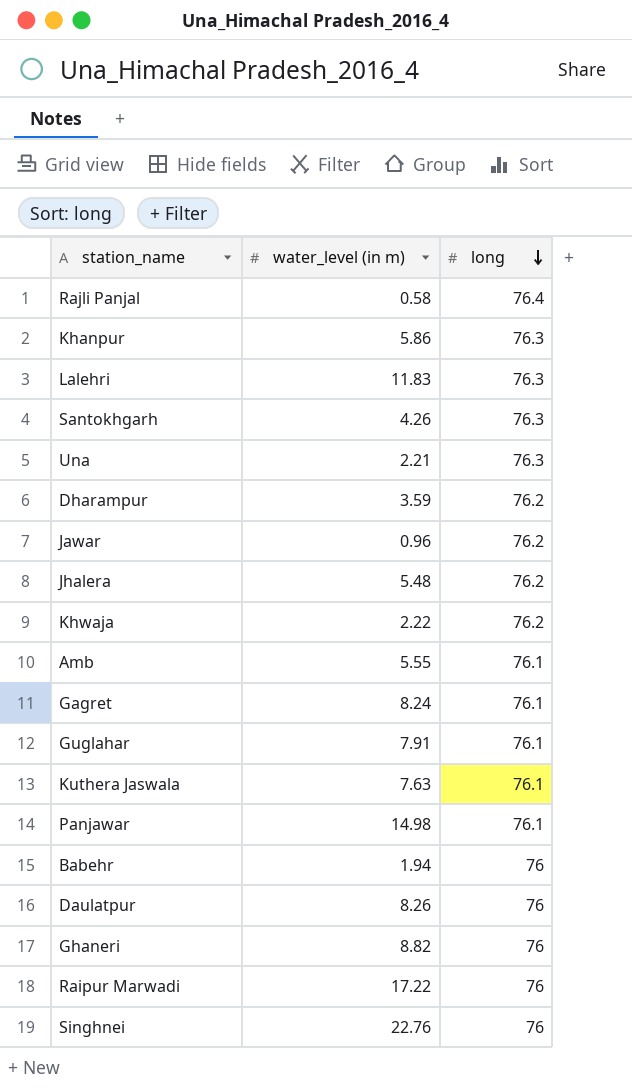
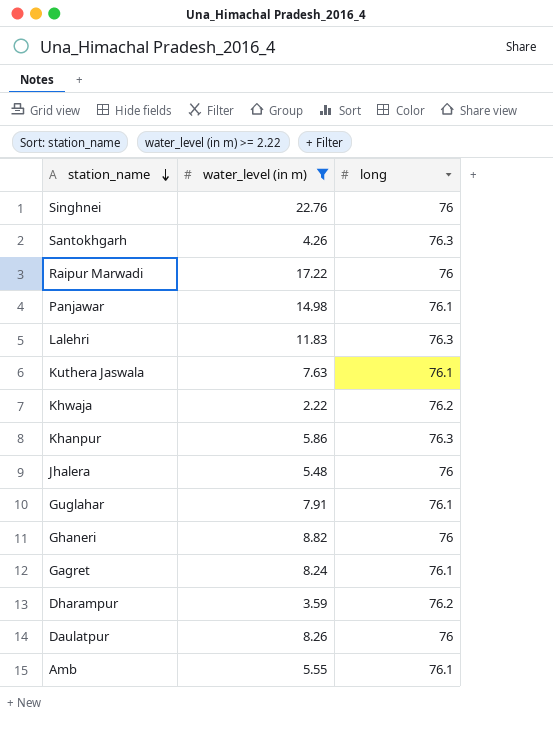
filter: none -> water_level (in m) >= 2.22
row order: long descending -> station_name descending
Jhalera | long: 76.2 -> 76

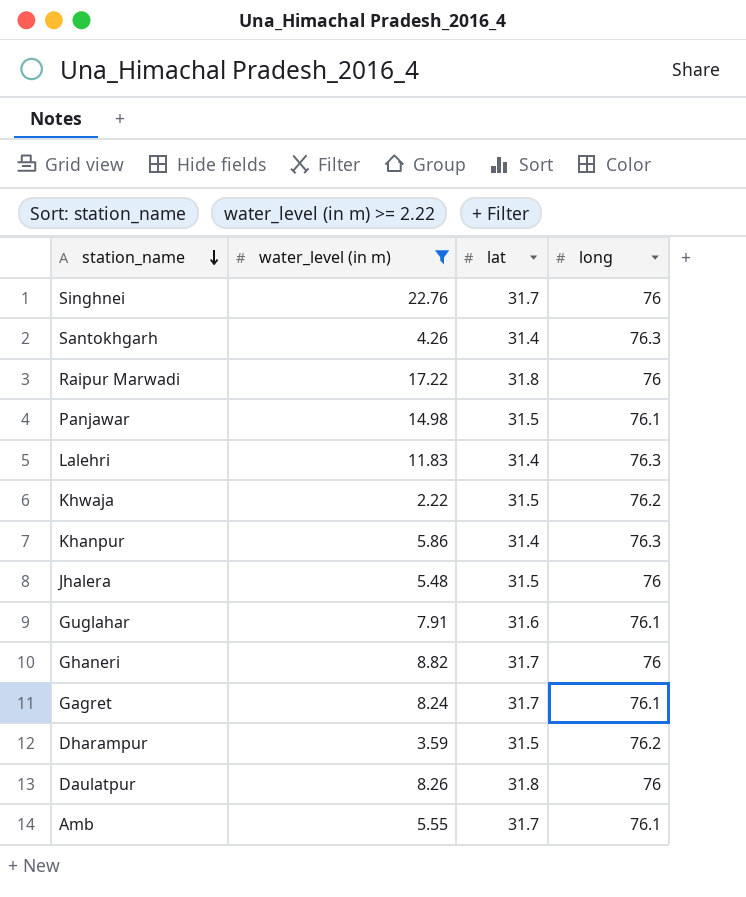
column lat | position: none -> 3
row Kuthera Jaswala: 7.63 | 76.1 -> none

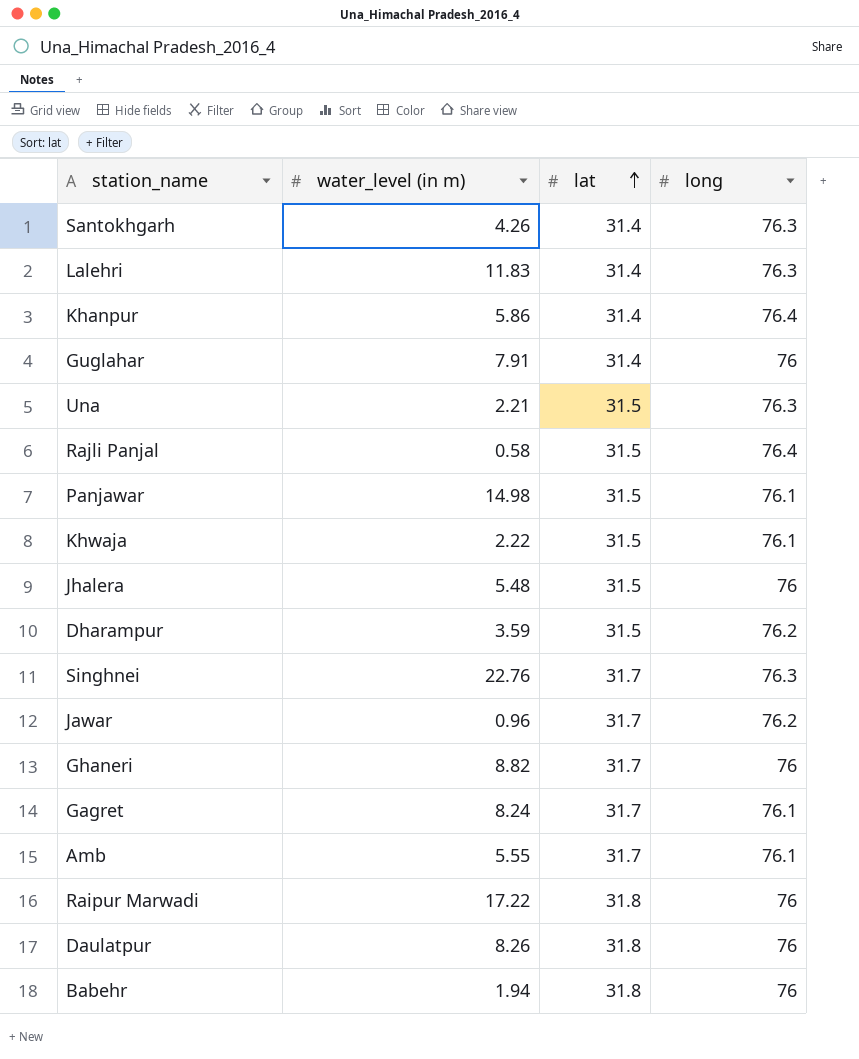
filter: water_level (in m) >= 2.22 -> none
row order: station_name descending -> lat ascending
Khanpur | long: 76.3 -> 76.4
Guglahar | lat: 31.6 -> 31.4
Guglahar | long: 76.1 -> 76
Khwaja | long: 76.2 -> 76.1
Singhnei | long: 76 -> 76.3

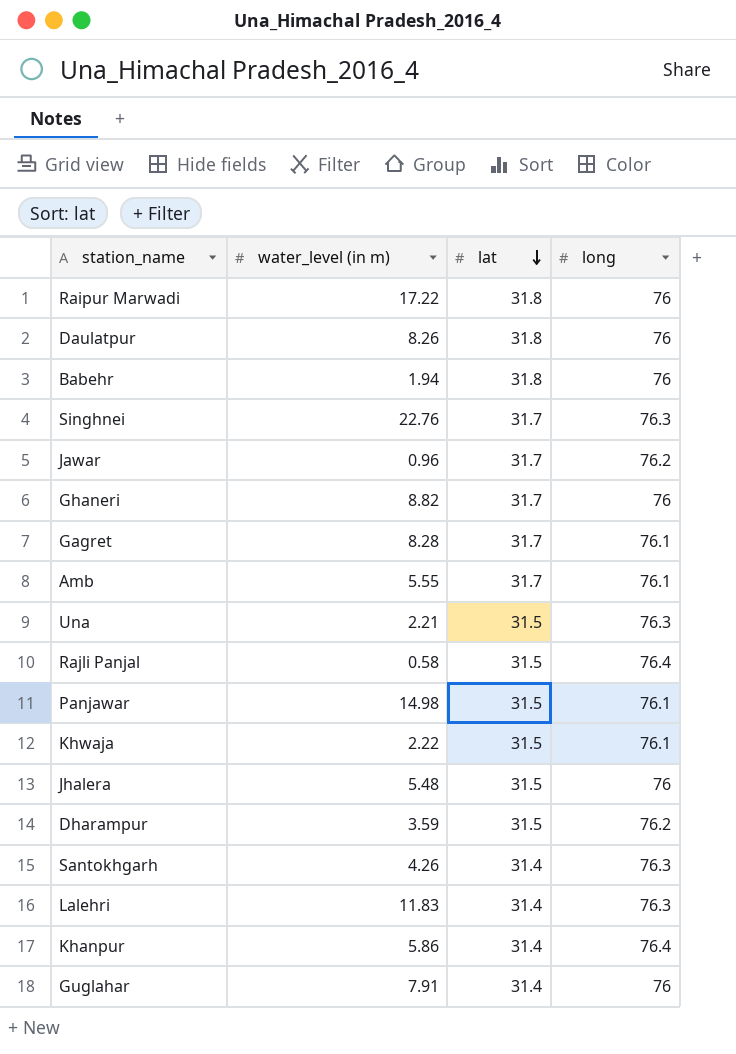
row order: lat ascending -> lat descending
Gagret | water_level (in m): 8.24 -> 8.28

